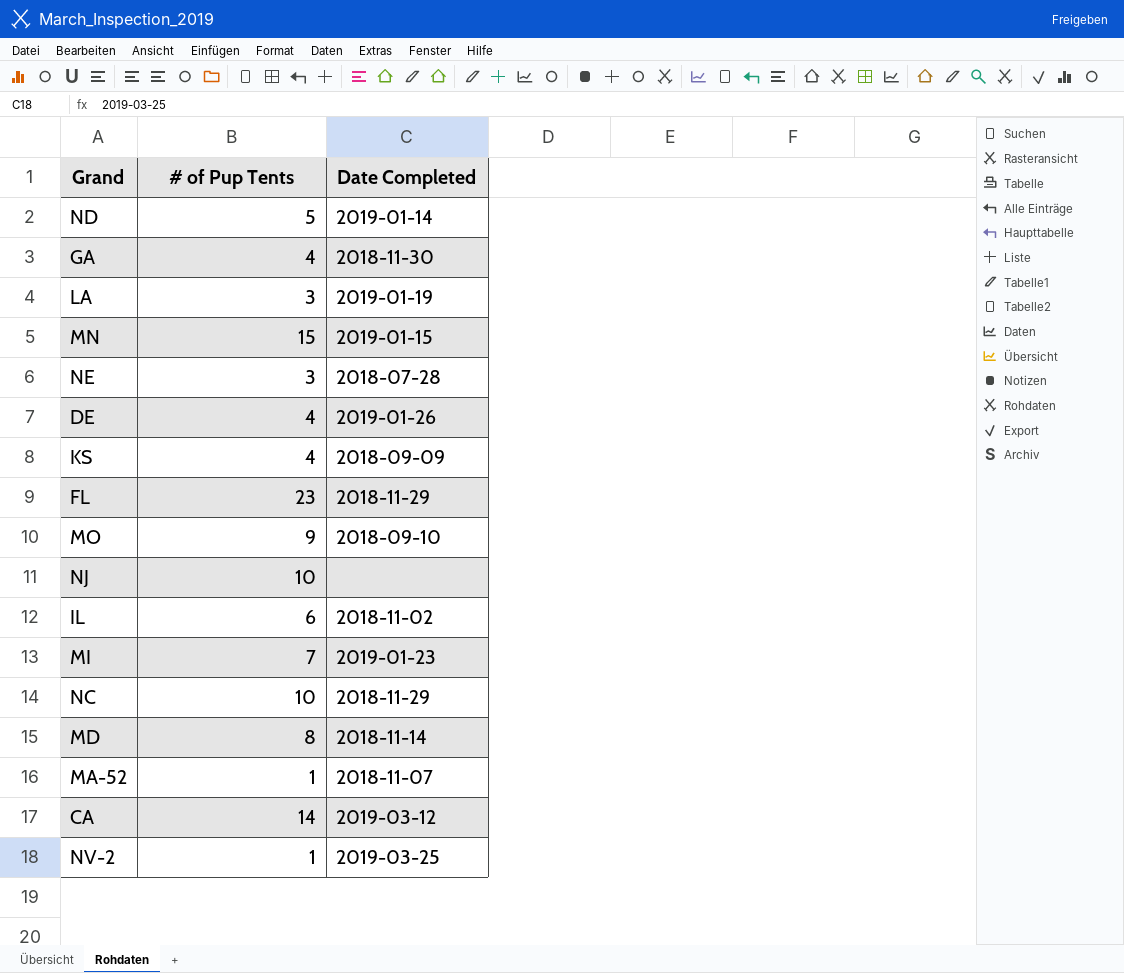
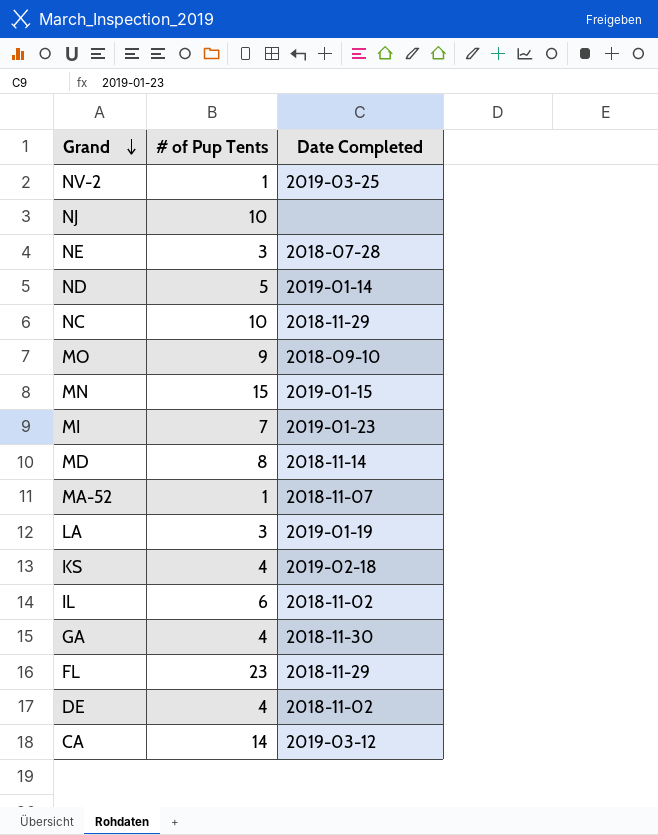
row order: none -> Grand descending
KS | Date Completed: 2018-09-09 -> 2019-02-18
DE | Date Completed: 2019-01-26 -> 2018-11-02

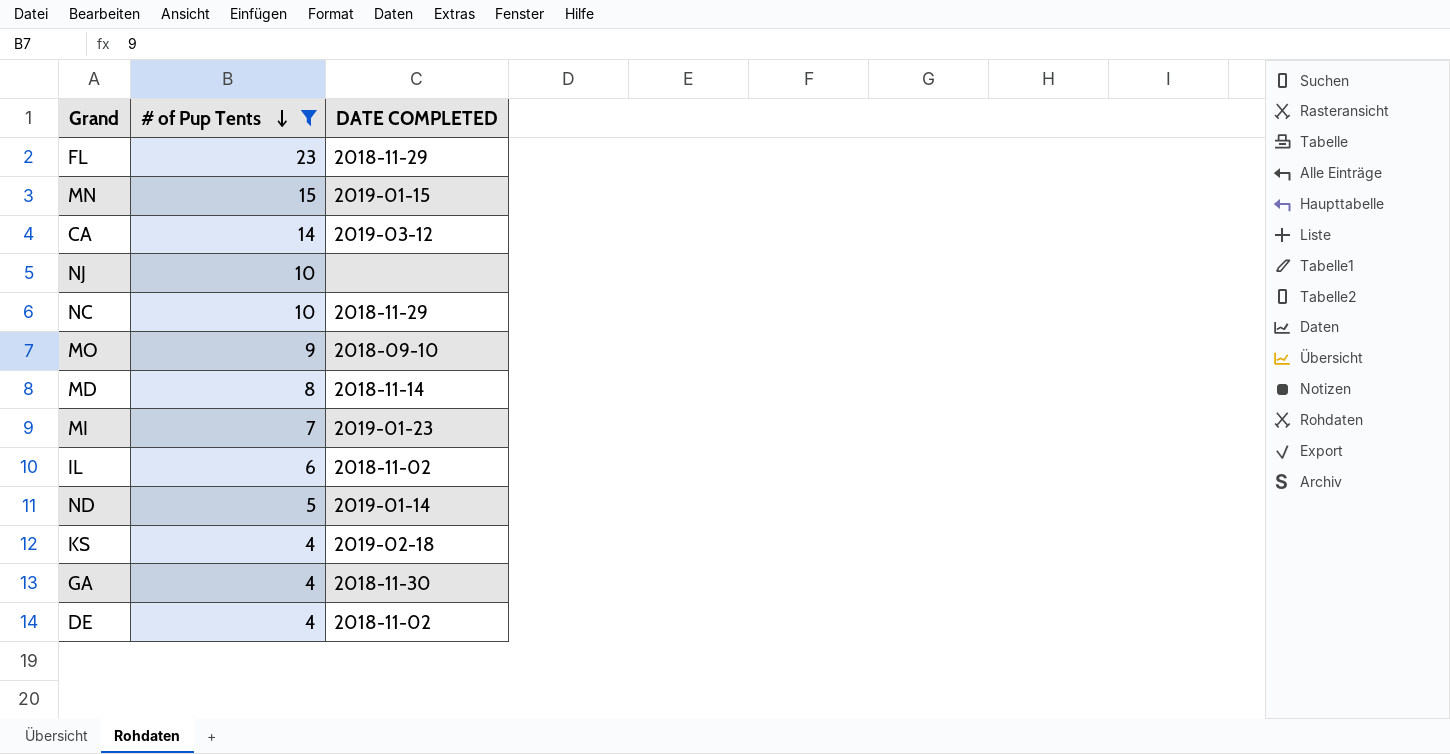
filter: none -> # of Pup Tents >= 4
row order: Grand descending -> # of Pup Tents descending
column name: Date Completed -> DATE COMPLETED

